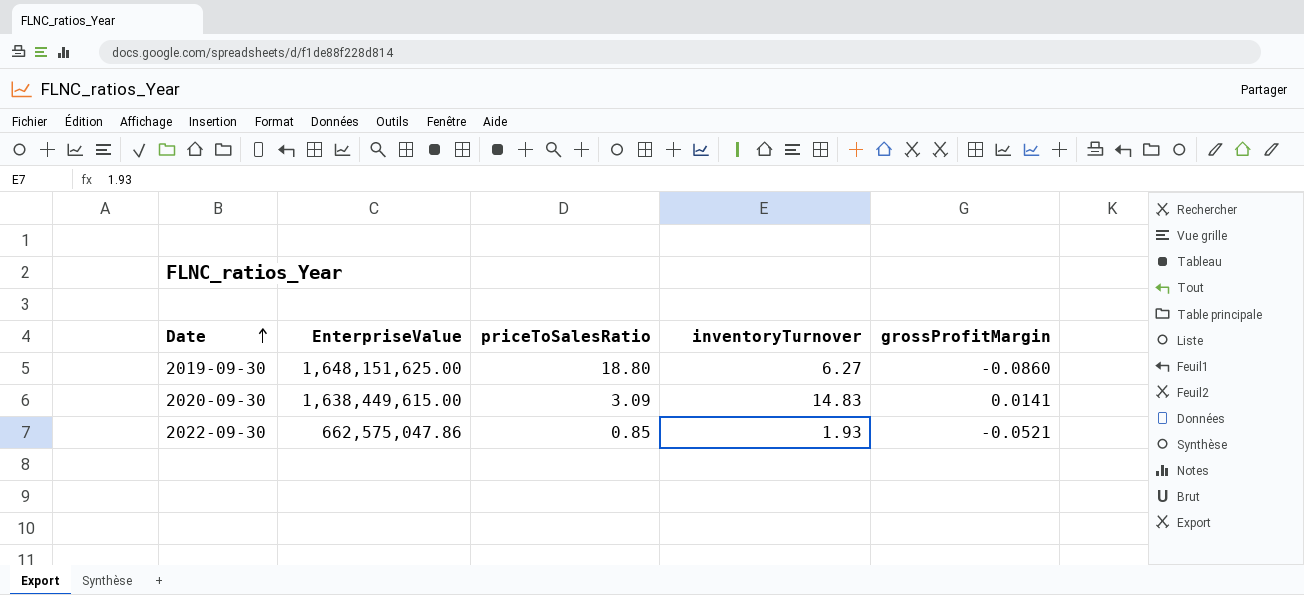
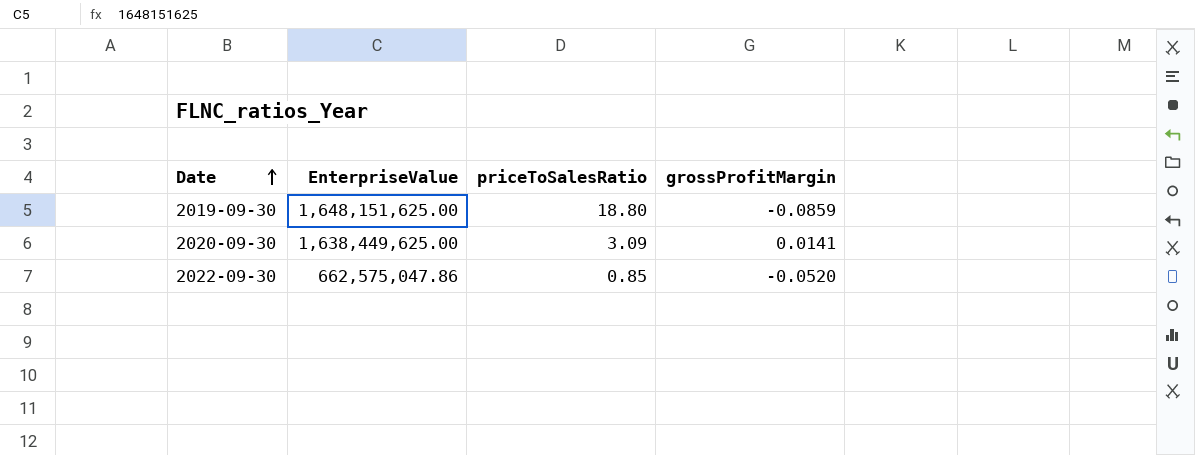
column inventoryTurnover | position: 4 -> none
2019-09-30 | grossProfitMargin: -0.0860 -> -0.0859
2020-09-30 | EnterpriseValue: 1,638,449,615.00 -> 1,638,449,625.00
2022-09-30 | grossProfitMargin: -0.0521 -> -0.0520

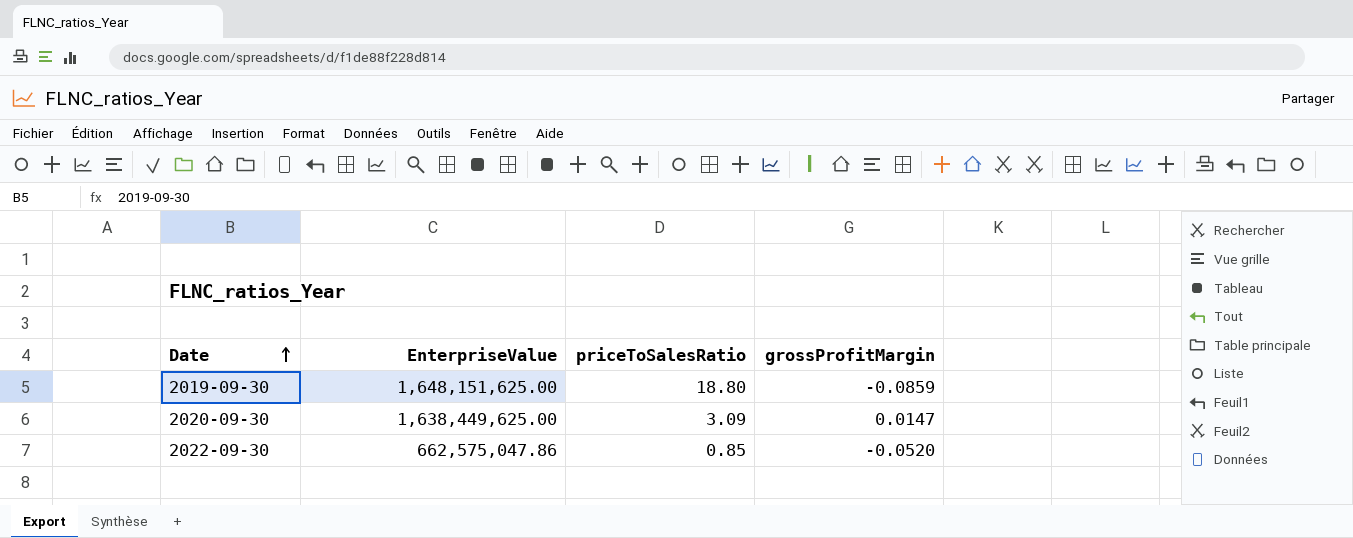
2020-09-30 | grossProfitMargin: 0.0141 -> 0.0147

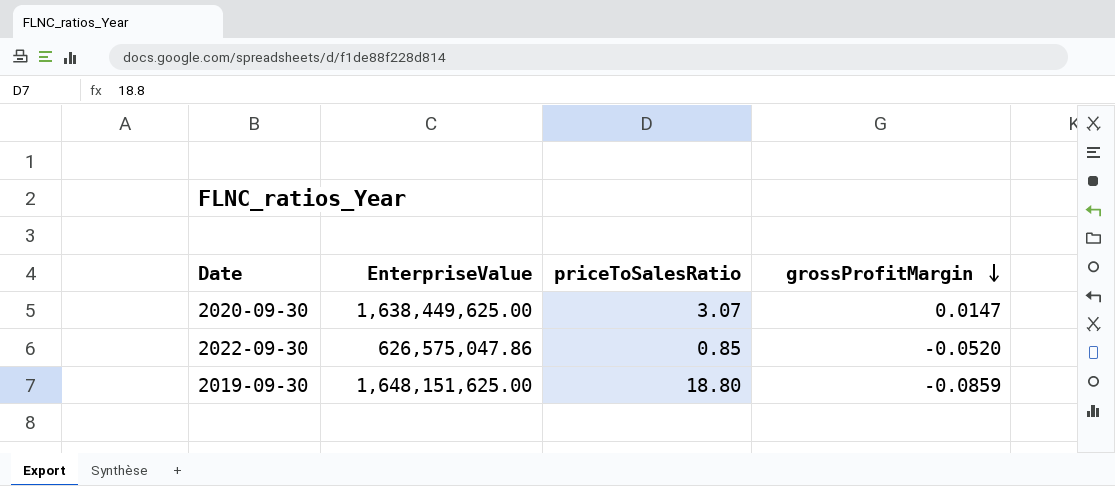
row order: Date ascending -> grossProfitMargin descending
2020-09-30 | priceToSalesRatio: 3.09 -> 3.07
2022-09-30 | EnterpriseValue: 662,575,047.86 -> 626,575,047.86

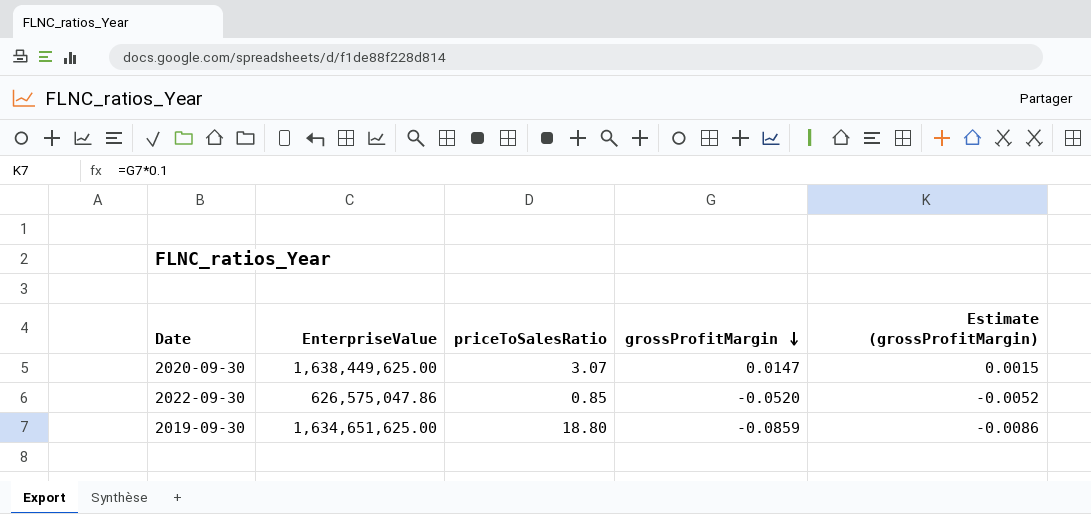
column Estimate (grossProfitMargin) | formula: none -> [grossProfitMargin] * 0.1
2019-09-30 | EnterpriseValue: 1,648,151,625.00 -> 1,634,651,625.00

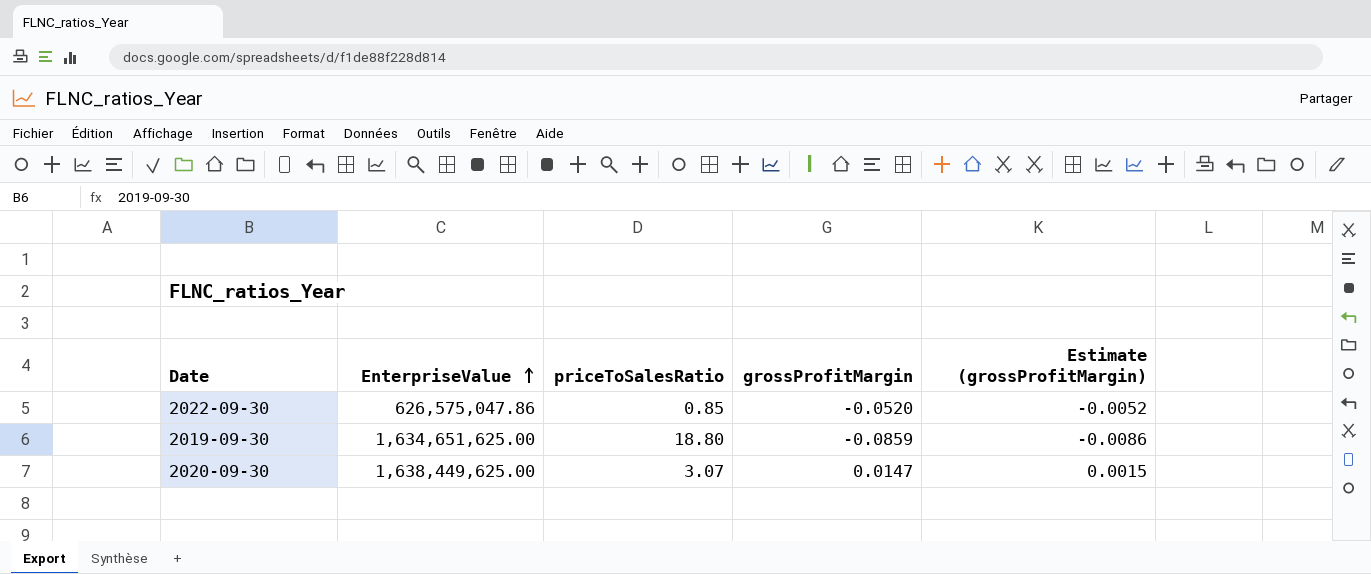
row order: grossProfitMargin descending -> EnterpriseValue ascending

